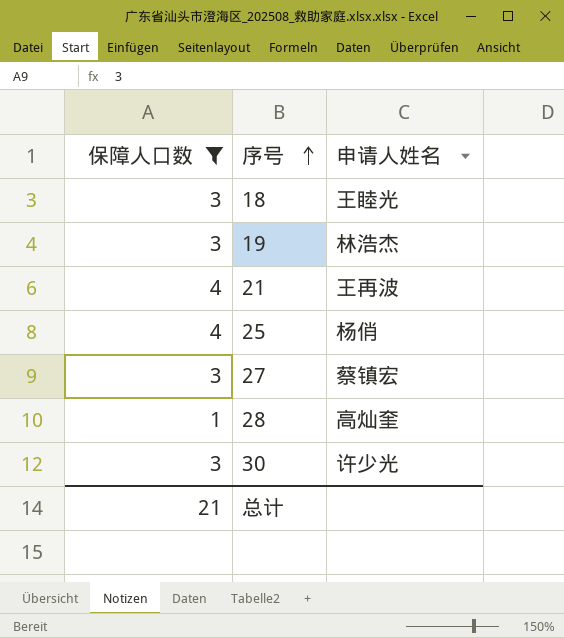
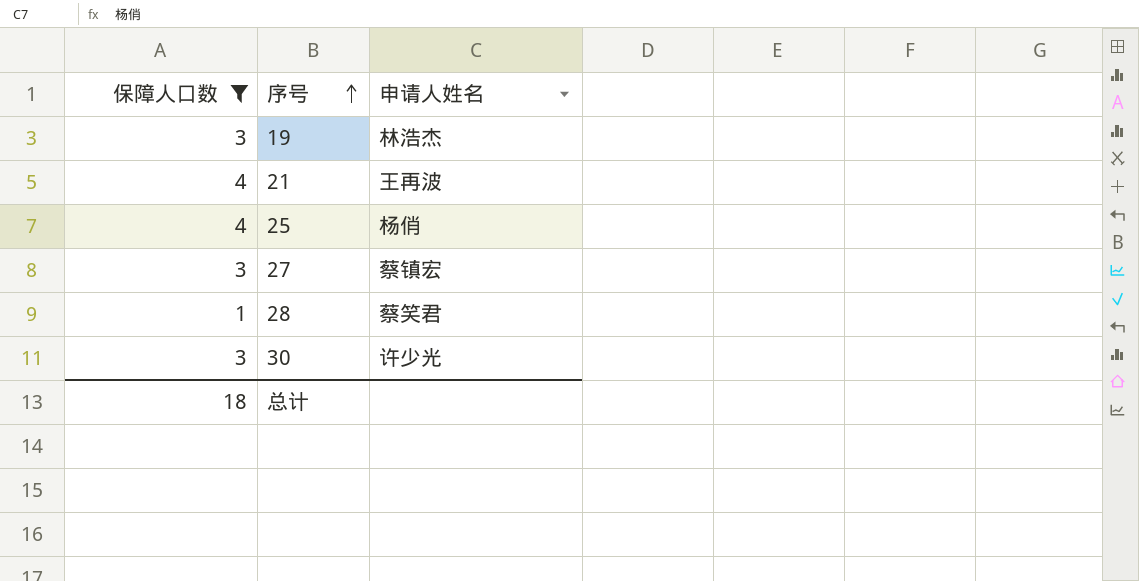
row 18: 3 | 王睦光 -> none
28 | 申请人姓名: 高灿奎 -> 蔡笑君
总计 | 保障人口数: 21 -> 18

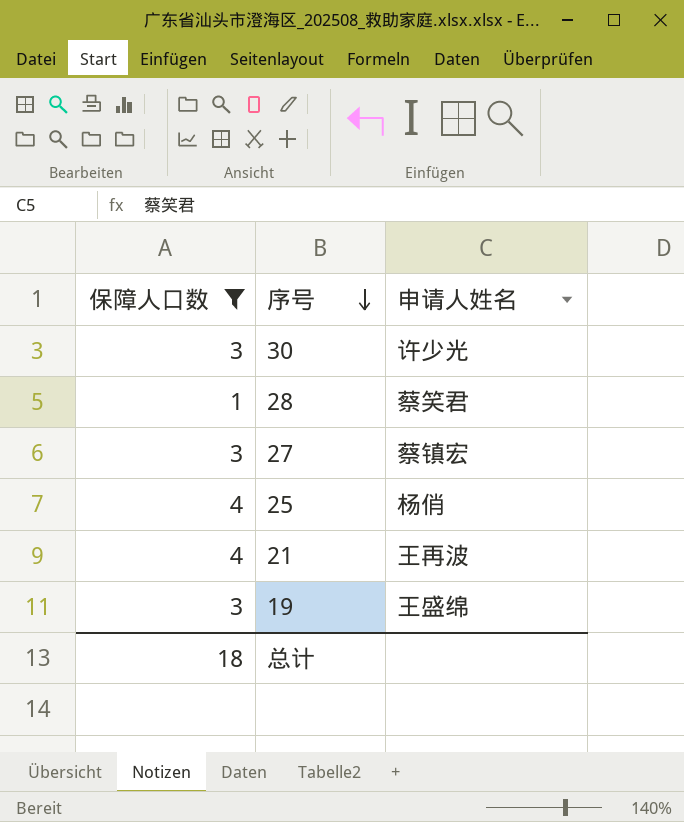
row order: 序号 ascending -> 序号 descending
19 | 申请人姓名: 林浩杰 -> 王盛绵

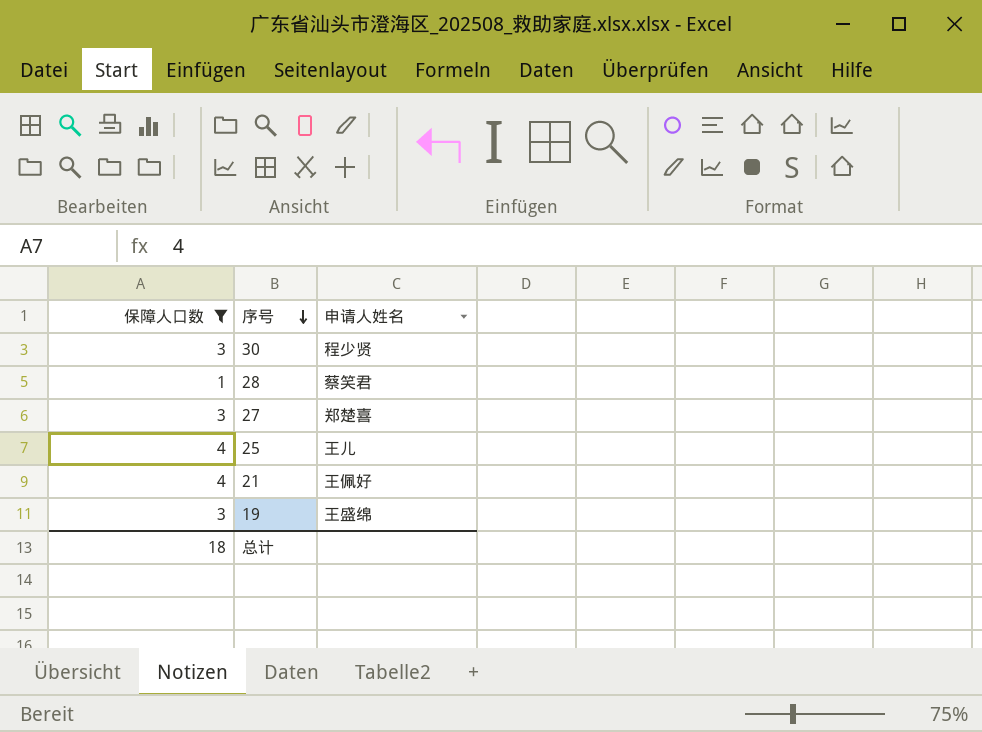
30 | 申请人姓名: 许少光 -> 程少贤
27 | 申请人姓名: 蔡镇宏 -> 郑楚喜
25 | 申请人姓名: 杨俏 -> 王儿
21 | 申请人姓名: 王再波 -> 王佩好

